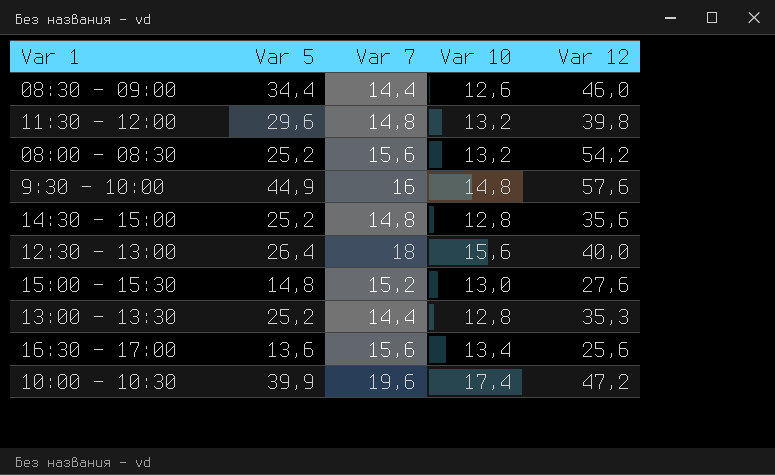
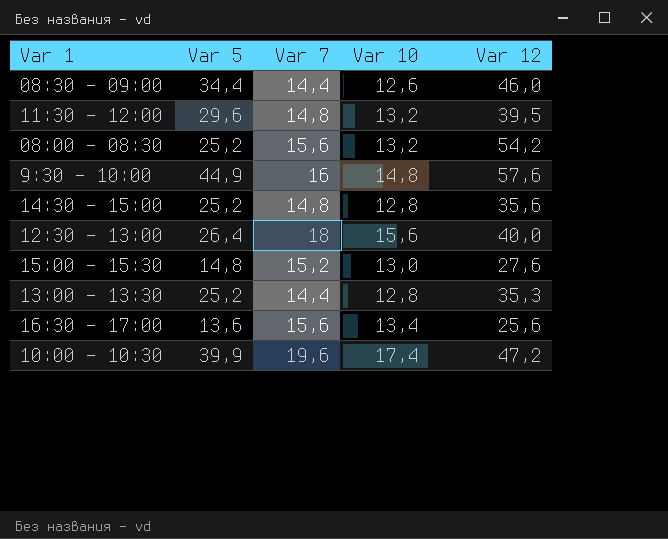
11:30 - 12:00 | Var 12: 39,8 -> 39,5

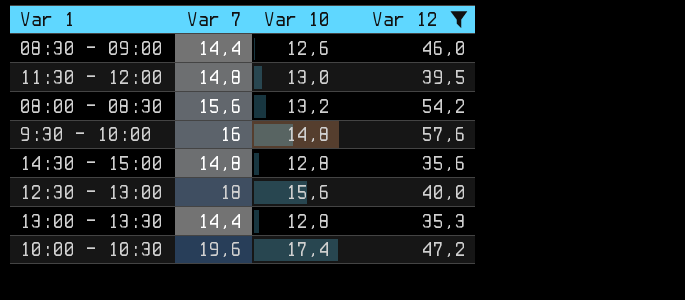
filter: none -> Var 12 >= 35,3
column Var 5 | position: 2 -> none
11:30 - 12:00 | Var 10: 13,2 -> 13,0

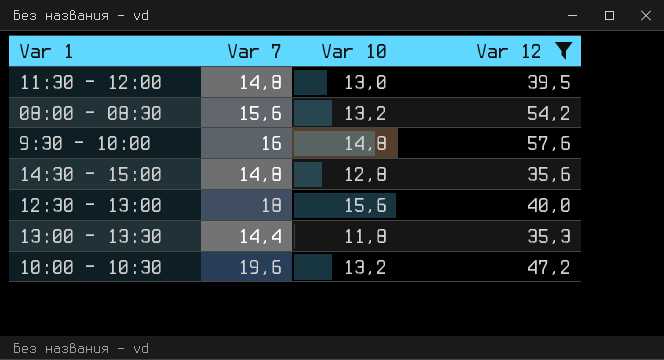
row 08:30 - 09:00: 14,4 | 12,6 | 46,0 -> none
13:00 - 13:30 | Var 10: 12,8 -> 11,8
10:00 - 10:30 | Var 10: 17,4 -> 13,2

